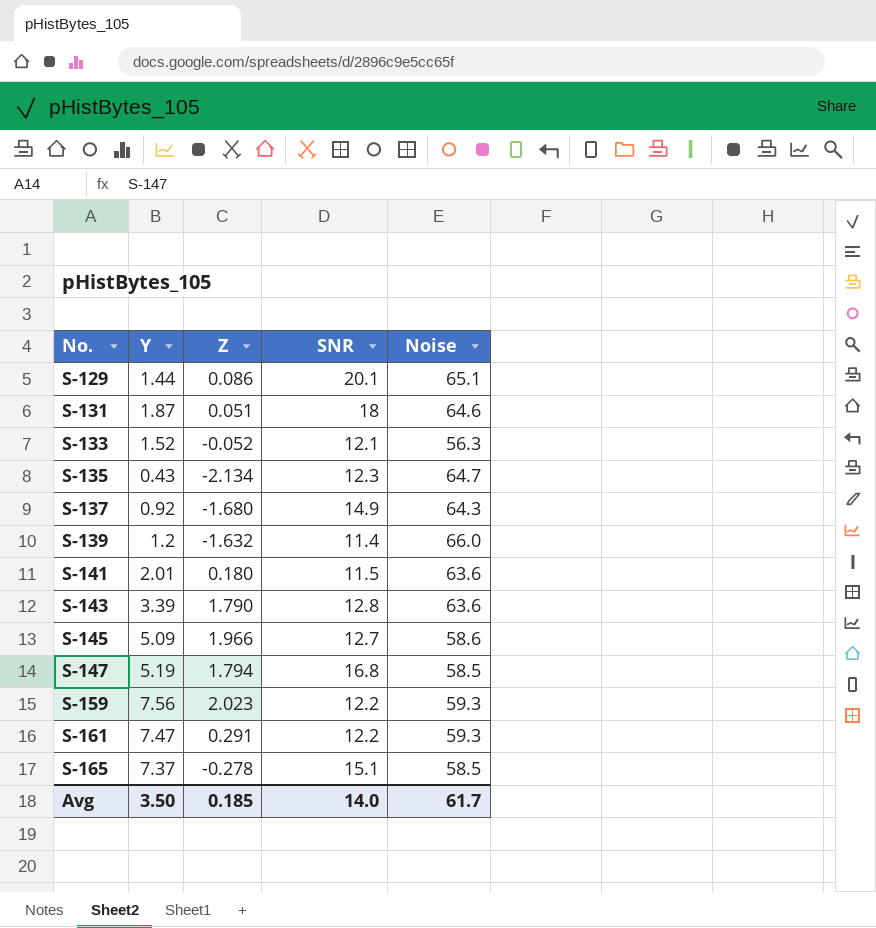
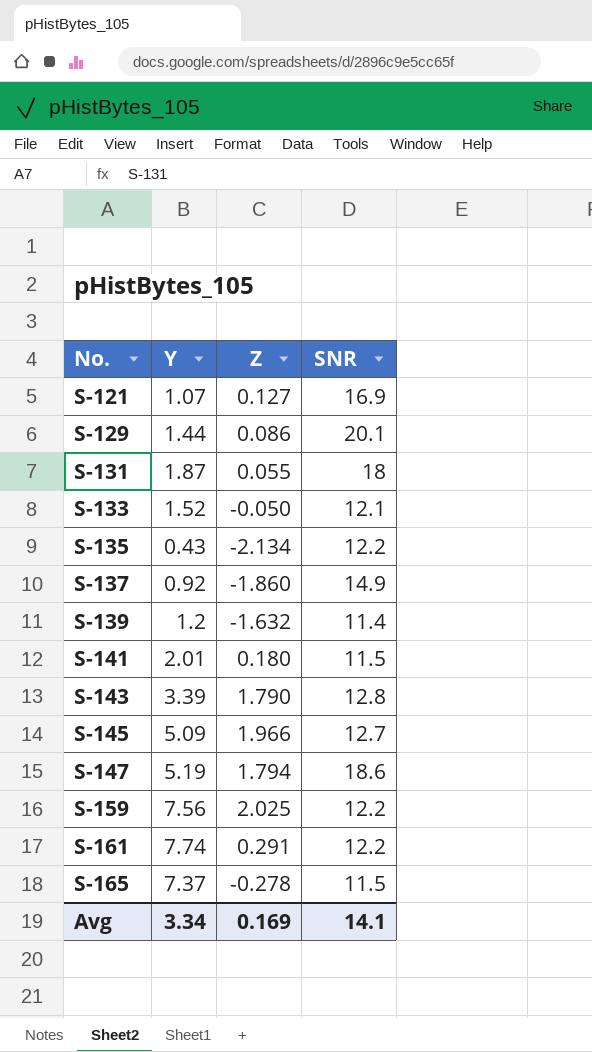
column Noise | position: 5 -> none
row S-121: none -> 1.07 | 0.127 | 16.9
S-131 | Z: 0.051 -> 0.055
S-133 | Z: -0.052 -> -0.050
S-135 | SNR: 12.3 -> 12.2
S-137 | Z: -1.680 -> -1.860
S-147 | SNR: 16.8 -> 18.6
S-159 | Z: 2.023 -> 2.025
S-161 | Y: 7.47 -> 7.74
S-165 | SNR: 15.1 -> 11.5
Avg | Y: 3.50 -> 3.34
Avg | Z: 0.185 -> 0.169
Avg | SNR: 14.0 -> 14.1

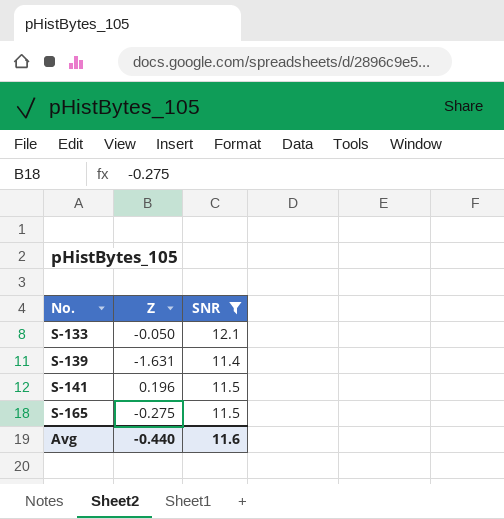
filter: none -> SNR <= 12.1
column Y | position: 2 -> none
S-139 | Z: -1.632 -> -1.631
S-141 | Z: 0.180 -> 0.196
S-165 | Z: -0.278 -> -0.275
Avg | Z: 0.169 -> -0.440
Avg | SNR: 14.1 -> 11.6

